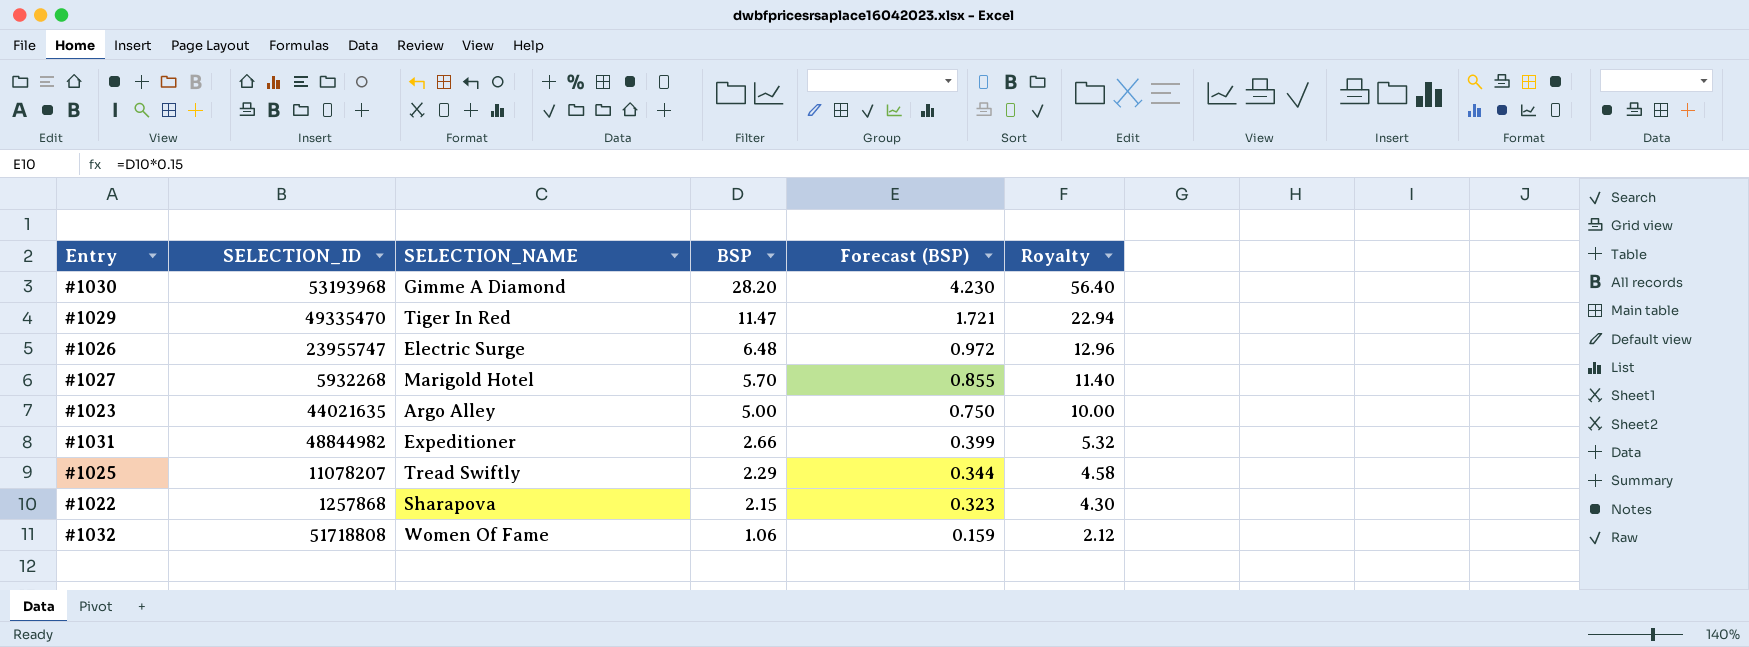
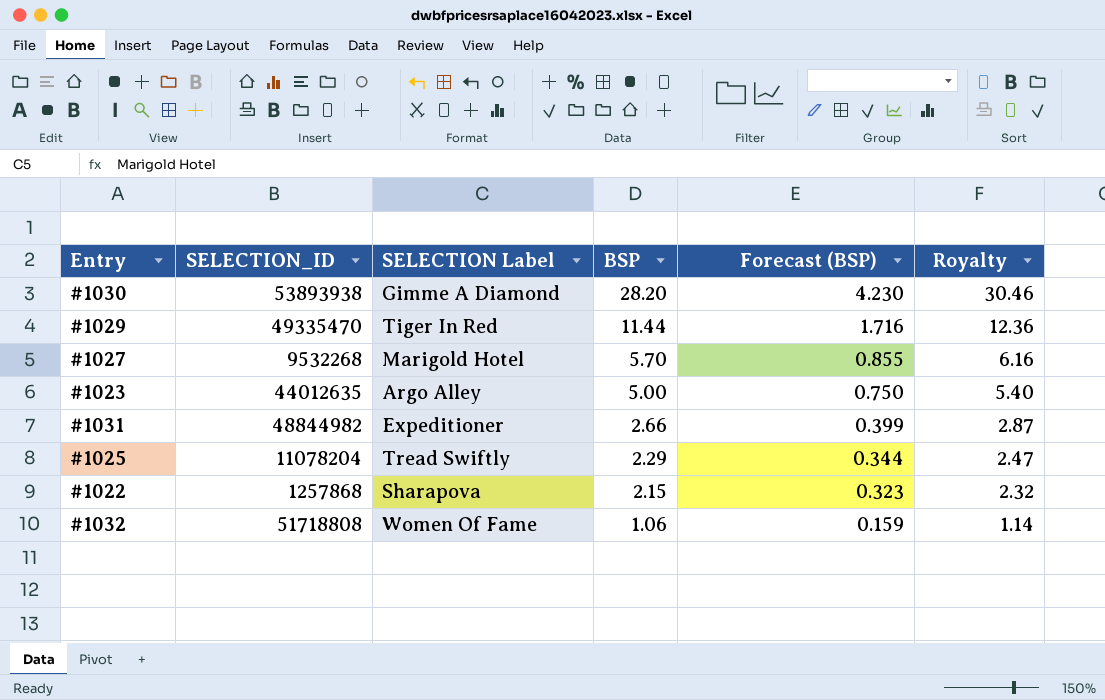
column name: SELECTION_NAME -> SELECTION Label
column Royalty | formula: [BSP] * 2 -> [BSP] * 1.08
row #1026: 23955747 | Electric Surge | 6.48 | 0.972 | 12.96 -> none
#1030 | SELECTION_ID: 53193968 -> 53893938
#1029 | BSP: 11.47 -> 11.44
#1029 | Forecast (BSP): 1.721 -> 1.716
#1027 | SELECTION_ID: 5932268 -> 9532268
#1023 | SELECTION_ID: 44021635 -> 44012635
#1025 | SELECTION_ID: 11078207 -> 11078204

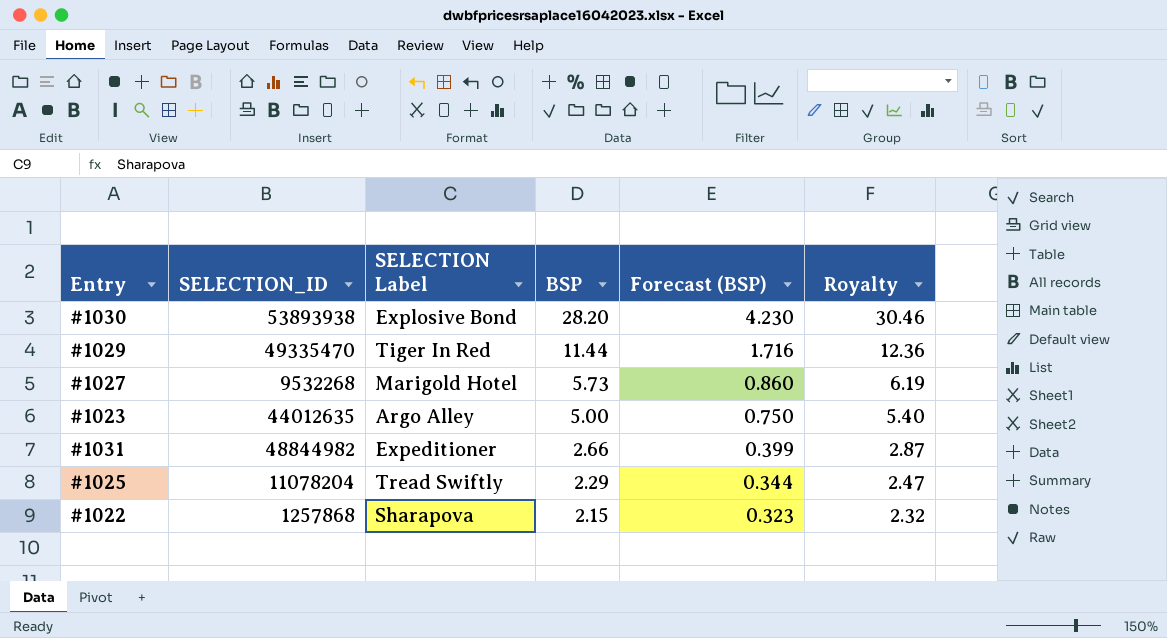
row #1032: 51718808 | Women Of Fame | 1.06 | 0.159 | 1.14 -> none
#1030 | SELECTION Label: Gimme A Diamond -> Explosive Bond
#1027 | BSP: 5.70 -> 5.73
#1027 | Forecast (BSP): 0.855 -> 0.860
#1027 | Royalty: 6.16 -> 6.19

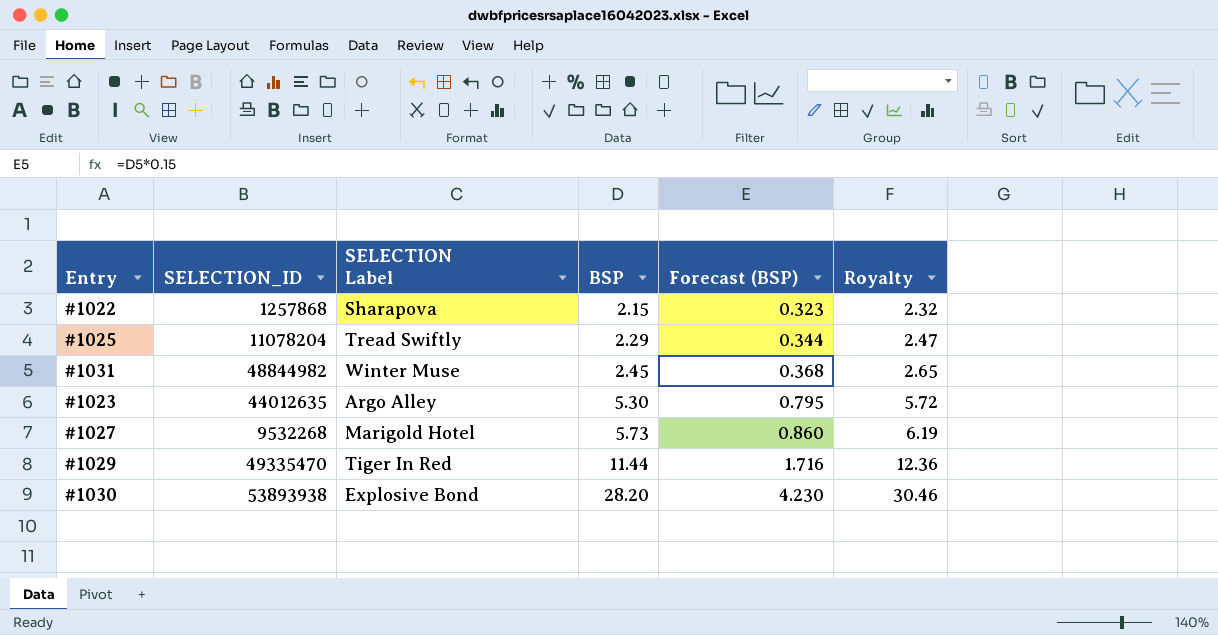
row order: BSP descending -> BSP ascending
#1031 | SELECTION Label: Expeditioner -> Winter Muse
#1031 | BSP: 2.66 -> 2.45
#1031 | Forecast (BSP): 0.399 -> 0.368
#1031 | Royalty: 2.87 -> 2.65
#1023 | BSP: 5.00 -> 5.30
#1023 | Forecast (BSP): 0.750 -> 0.795
#1023 | Royalty: 5.40 -> 5.72

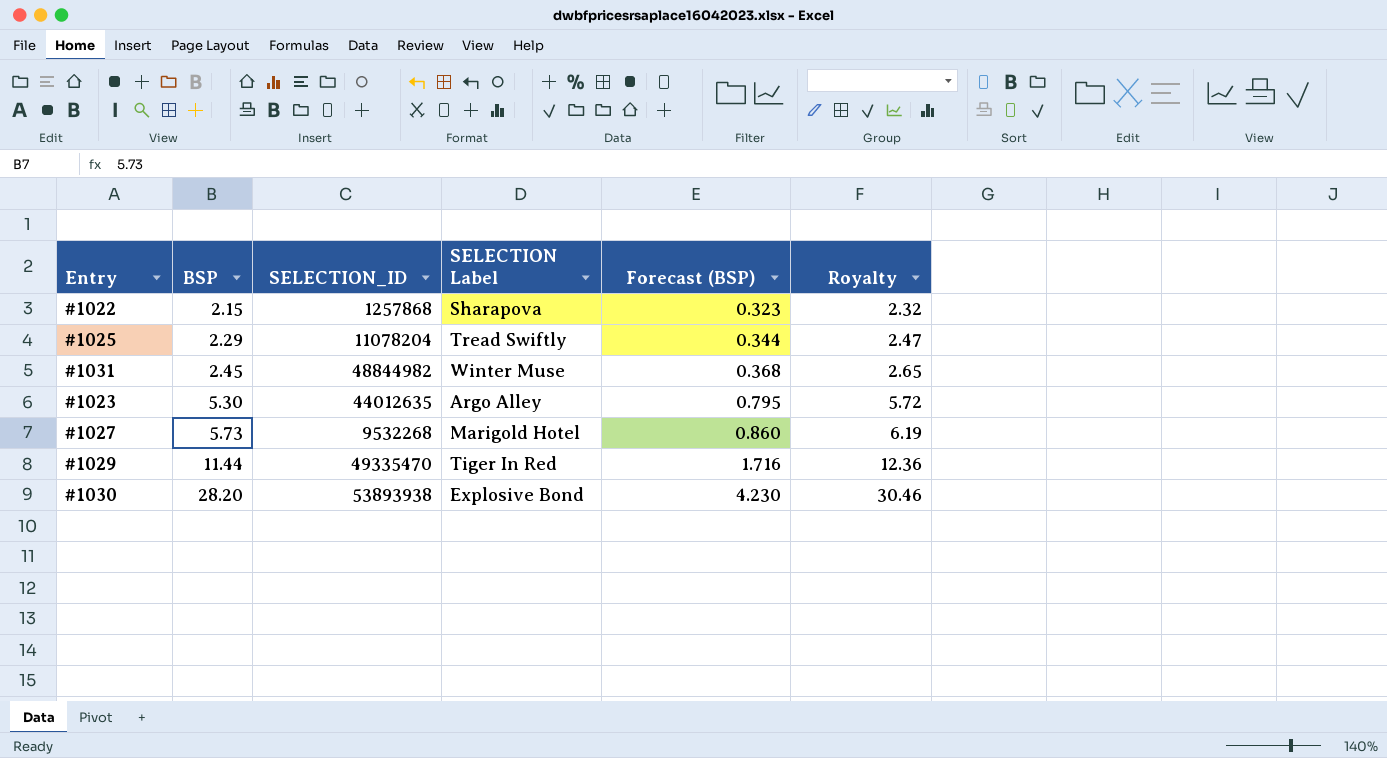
column BSP | position: 4 -> 2

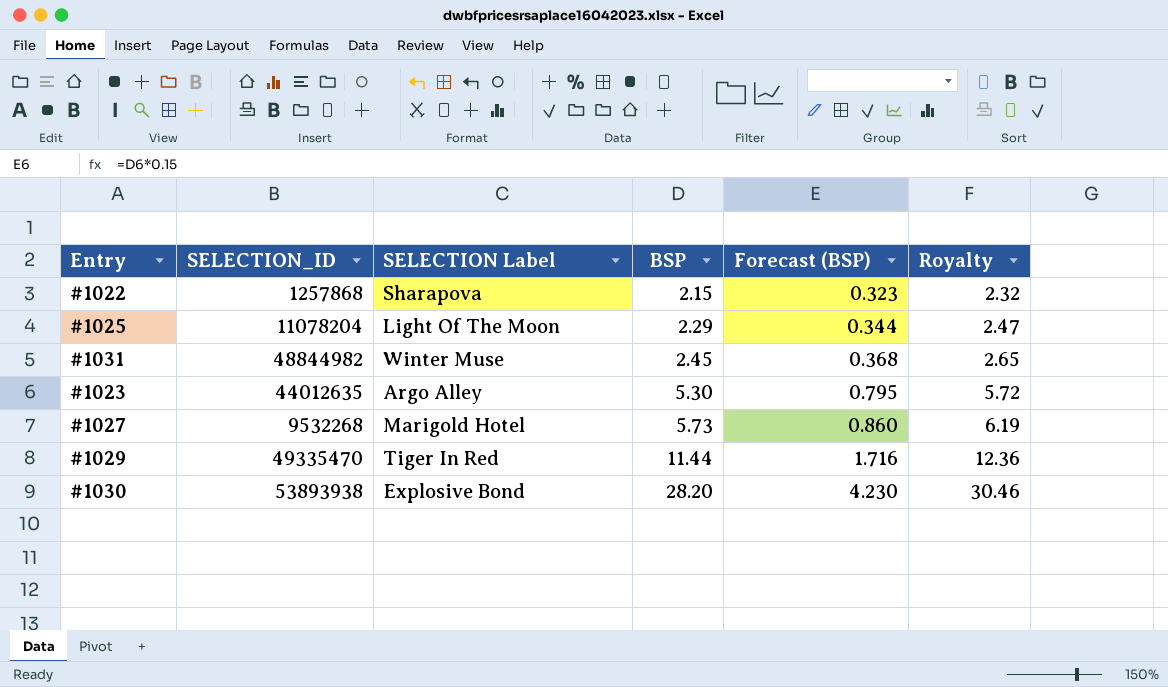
column BSP | position: 2 -> 4
#1025 | SELECTION Label: Tread Swiftly -> Light Of The Moon

